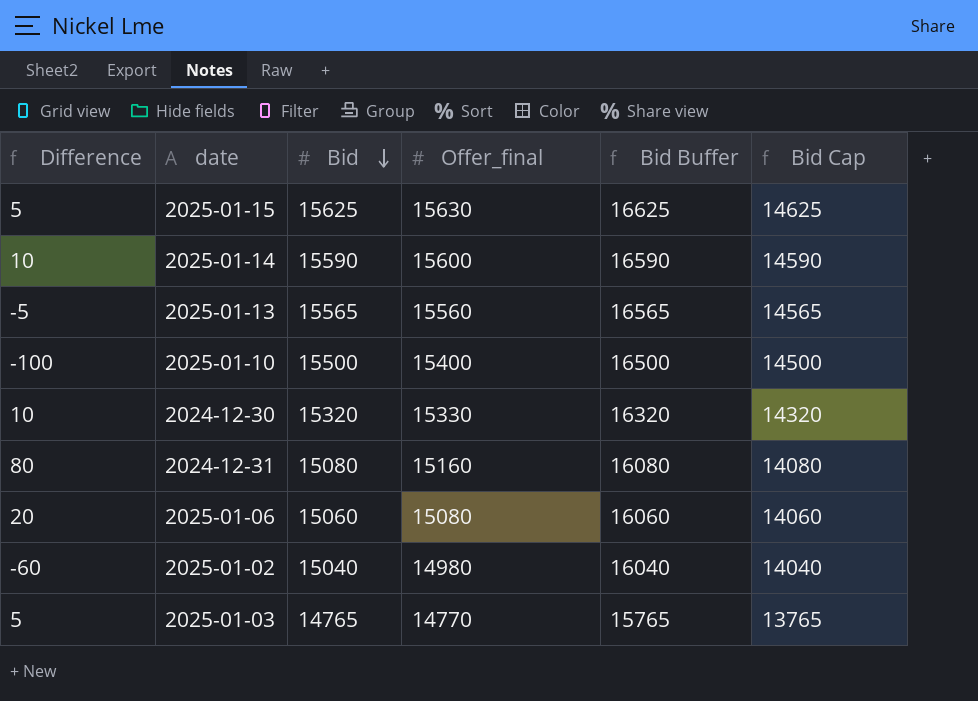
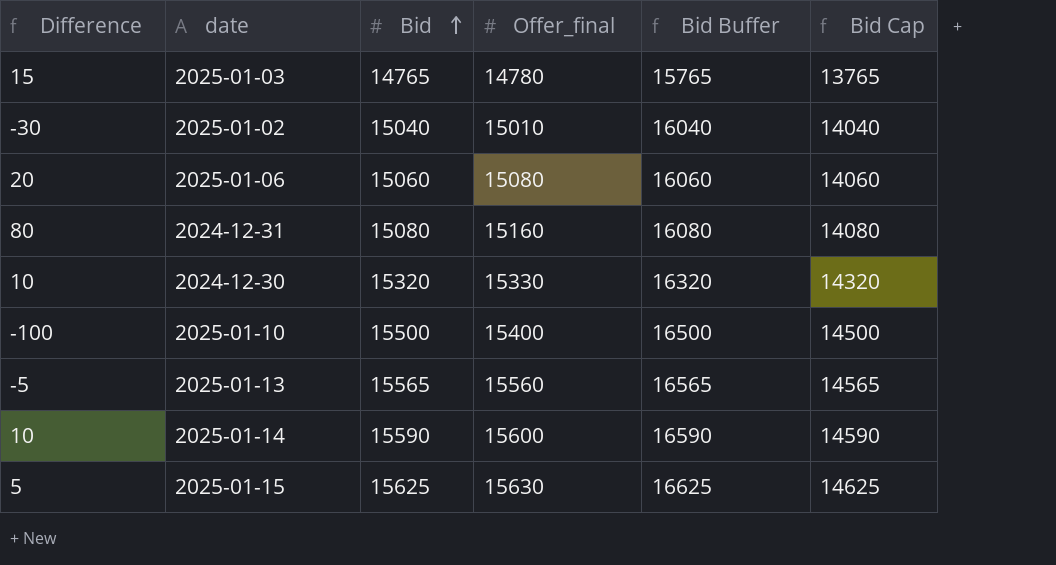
row order: Bid descending -> Bid ascending
2025-01-03 | Difference: 5 -> 15
2025-01-03 | Offer_final: 14770 -> 14780
2025-01-02 | Difference: -60 -> -30
2025-01-02 | Offer_final: 14980 -> 15010

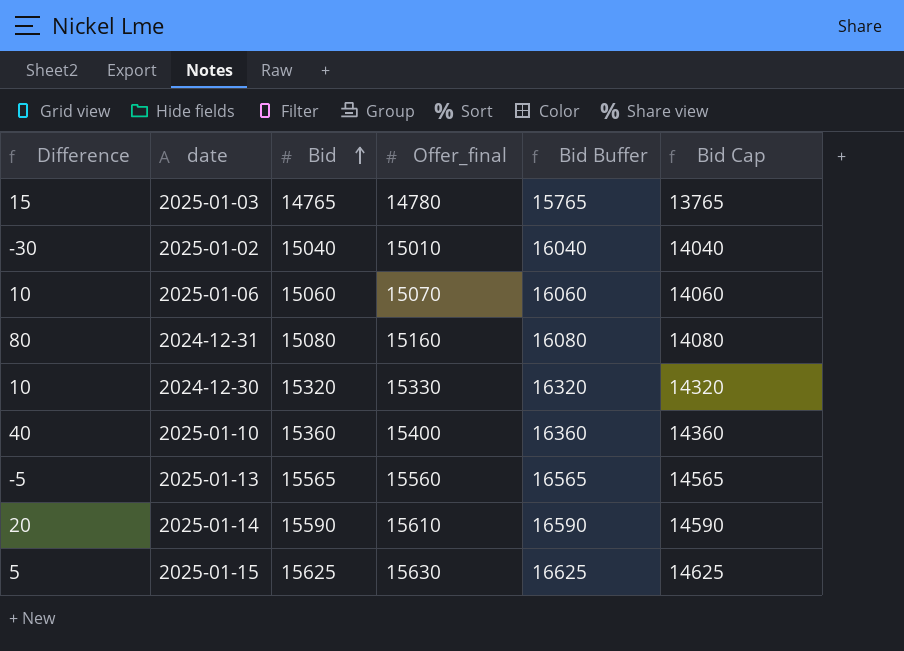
2025-01-06 | Difference: 20 -> 10
2025-01-06 | Offer_final: 15080 -> 15070
2025-01-10 | Difference: -100 -> 40
2025-01-10 | Bid: 15500 -> 15360
2025-01-10 | Bid Buffer: 16500 -> 16360
2025-01-10 | Bid Cap: 14500 -> 14360
2025-01-14 | Difference: 10 -> 20
2025-01-14 | Offer_final: 15600 -> 15610

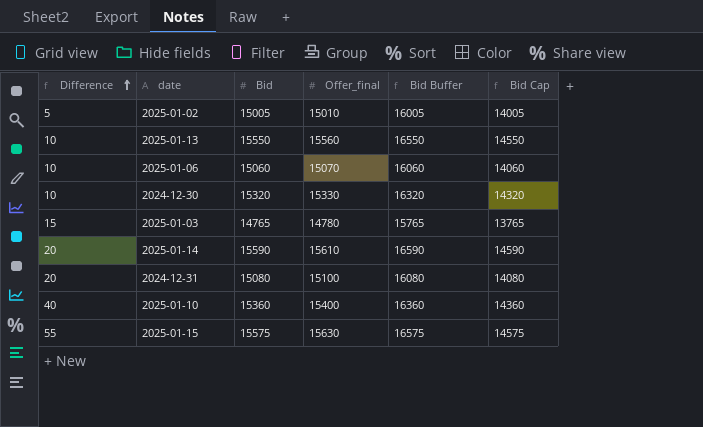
row order: Bid ascending -> Difference ascending
2025-01-02 | Difference: -30 -> 5
2025-01-02 | Bid: 15040 -> 15005
2025-01-02 | Bid Buffer: 16040 -> 16005
2025-01-02 | Bid Cap: 14040 -> 14005
2025-01-13 | Difference: -5 -> 10
2025-01-13 | Bid: 15565 -> 15550
2025-01-13 | Bid Buffer: 16565 -> 16550
2025-01-13 | Bid Cap: 14565 -> 14550
2024-12-31 | Difference: 80 -> 20
2024-12-31 | Offer_final: 15160 -> 15100
2025-01-15 | Difference: 5 -> 55
2025-01-15 | Bid: 15625 -> 15575
2025-01-15 | Bid Buffer: 16625 -> 16575
2025-01-15 | Bid Cap: 14625 -> 14575

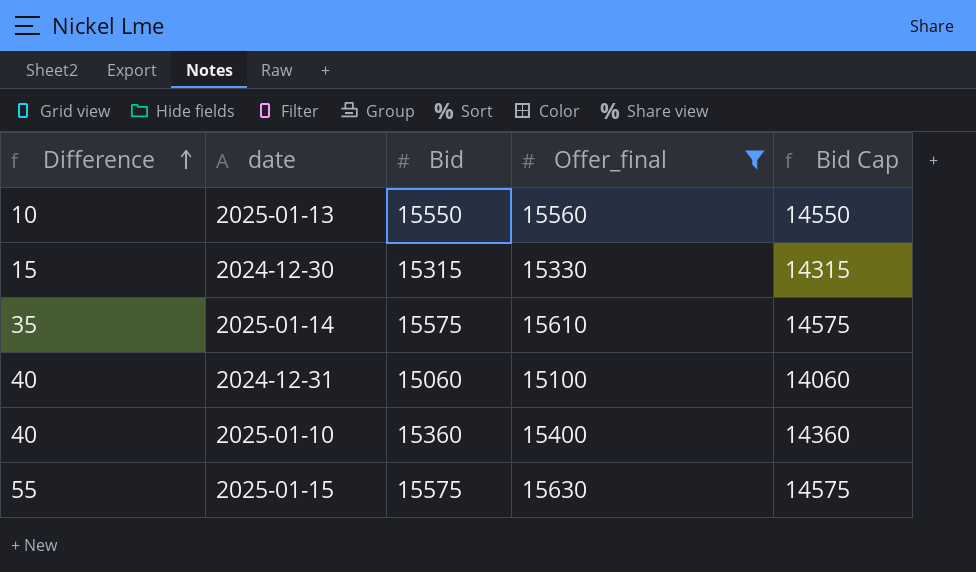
filter: none -> Offer_final >= 15100
column Bid Buffer | formula: [Bid] + 1000 -> none
2024-12-30 | Difference: 10 -> 15
2024-12-30 | Bid: 15320 -> 15315
2024-12-30 | Bid Cap: 14320 -> 14315
2025-01-14 | Difference: 20 -> 35
2025-01-14 | Bid: 15590 -> 15575
2025-01-14 | Bid Cap: 14590 -> 14575
2024-12-31 | Difference: 20 -> 40
2024-12-31 | Bid: 15080 -> 15060
2024-12-31 | Bid Cap: 14080 -> 14060

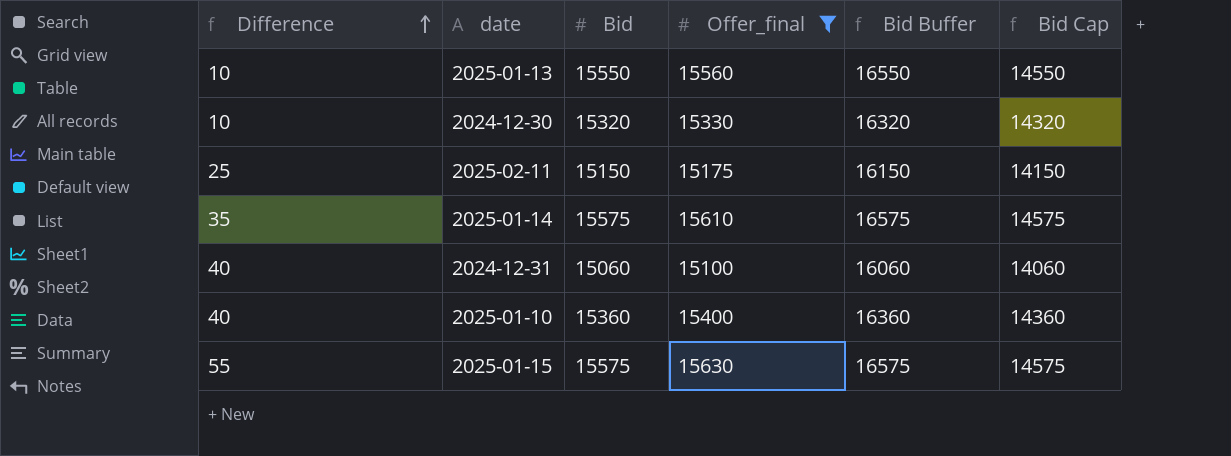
column Bid Buffer | formula: none -> [Bid] + 1000
2024-12-30 | Difference: 15 -> 10
2024-12-30 | Bid: 15315 -> 15320
2024-12-30 | Bid Cap: 14315 -> 14320
row 2025-02-11: none -> 25 | 15150 | 15175 | 16150 | 14150

